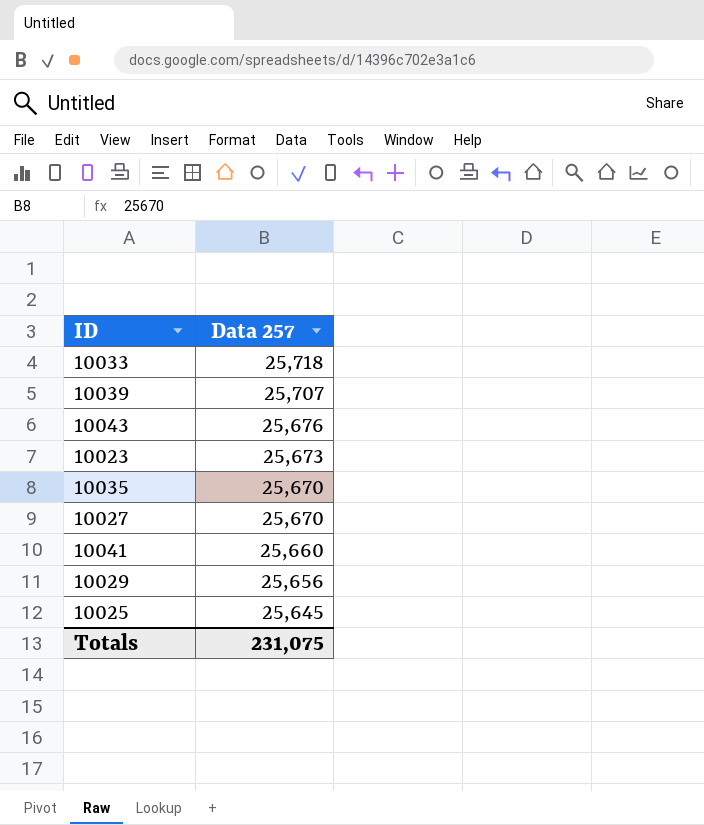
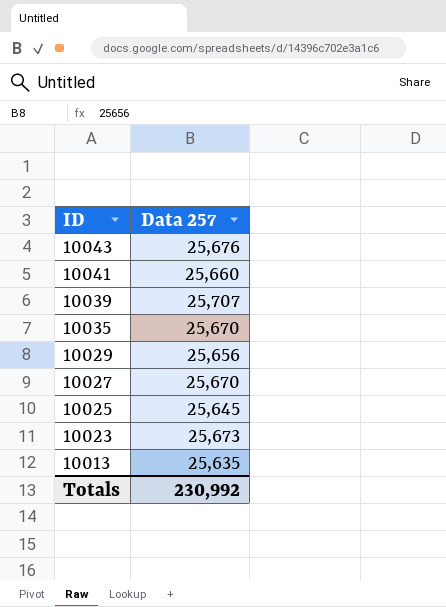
row order: Data 257 descending -> ID descending
row 10033: 25,718 -> none
row 10013: none -> 25,635
Totals | Data 257: 231,075 -> 230,992

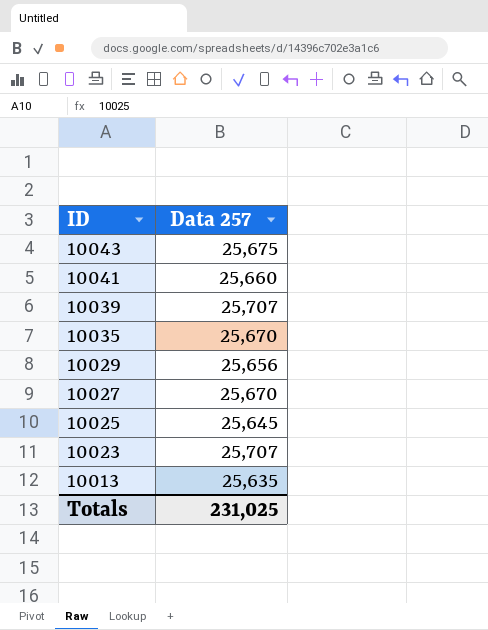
10043 | Data 257: 25,676 -> 25,675
10023 | Data 257: 25,673 -> 25,707
Totals | Data 257: 230,992 -> 231,025

